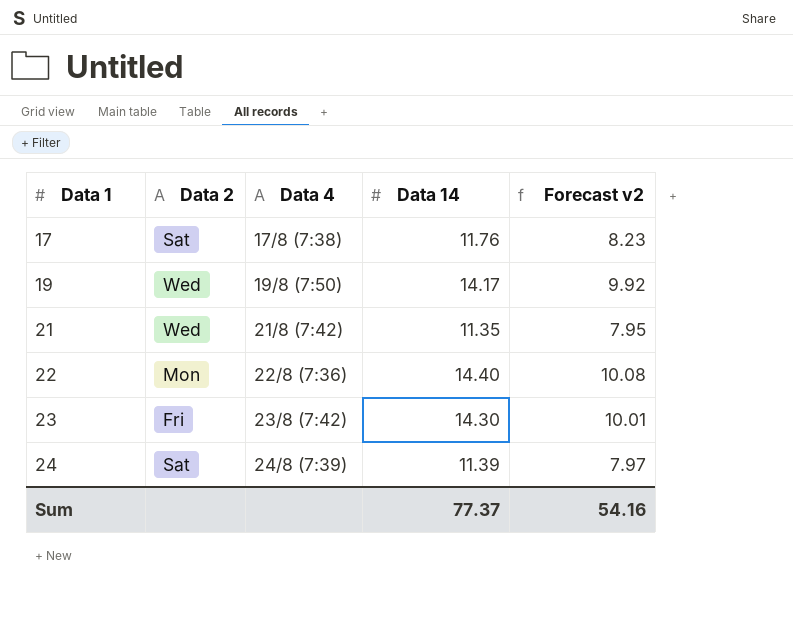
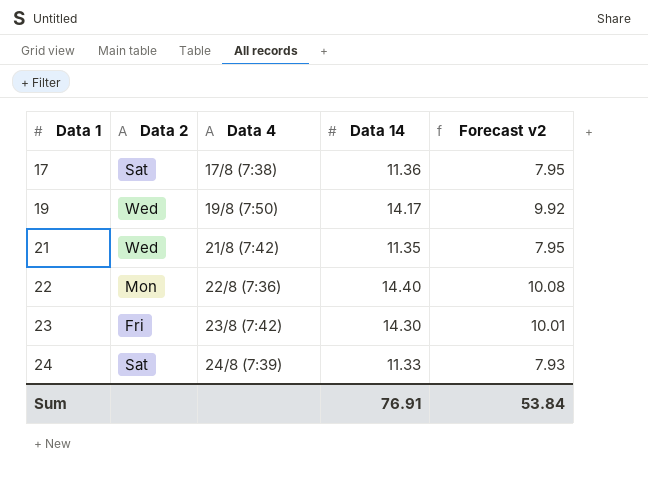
17 | Data 14: 11.76 -> 11.36
17 | Forecast v2: 8.23 -> 7.95
24 | Data 14: 11.39 -> 11.33
24 | Forecast v2: 7.97 -> 7.93
Sum | Data 14: 77.37 -> 76.91
Sum | Forecast v2: 54.16 -> 53.84

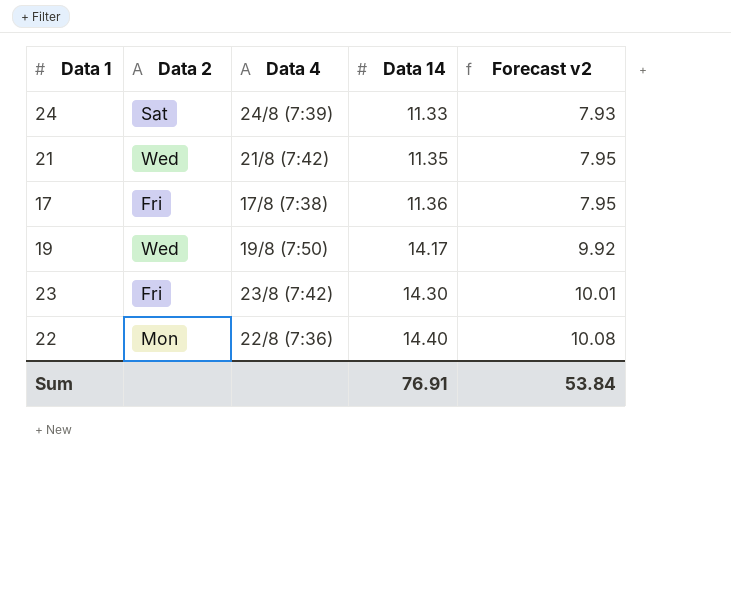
row order: Data 1 ascending -> Data 14 ascending
17 | Data 2: Sat -> Fri

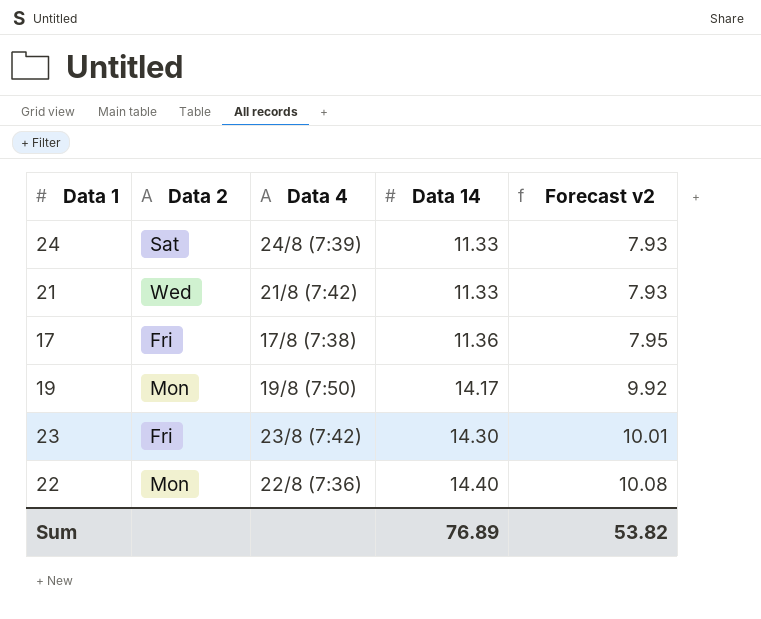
21 | Data 14: 11.35 -> 11.33
21 | Forecast v2: 7.95 -> 7.93
19 | Data 2: Wed -> Mon
Sum | Data 14: 76.91 -> 76.89
Sum | Forecast v2: 53.84 -> 53.82

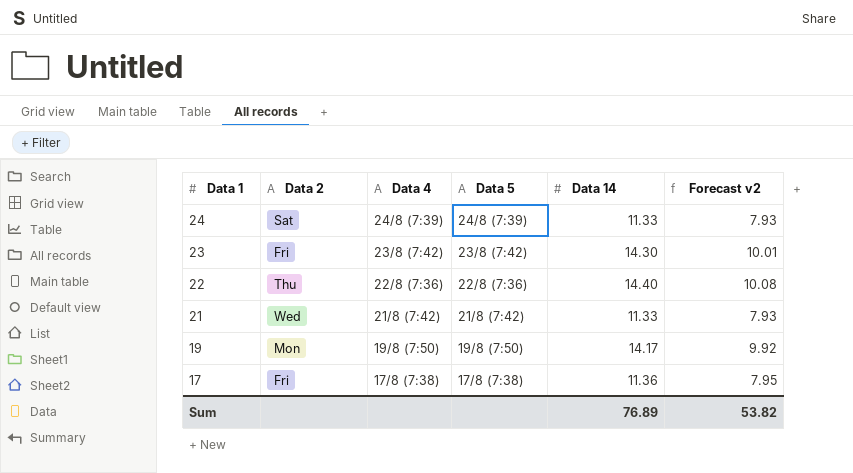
row order: Data 14 ascending -> Data 1 descending
column Data 5 | position: none -> 4
22 | Data 2: Mon -> Thu

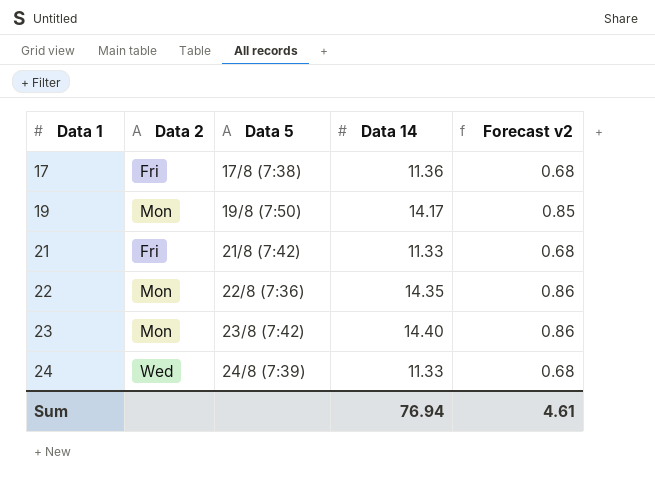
row order: Data 1 descending -> Data 1 ascending
column Data 4 | position: 3 -> none
column Forecast v2 | formula: [Data 14] * 0.7 -> [Data 14] * 0.06
21 | Data 2: Wed -> Fri
22 | Data 2: Thu -> Mon
22 | Data 14: 14.40 -> 14.35
23 | Data 2: Fri -> Mon
23 | Data 14: 14.30 -> 14.40
24 | Data 2: Sat -> Wed
Sum | Data 14: 76.89 -> 76.94
Sum | Forecast v2: 53.82 -> 4.61

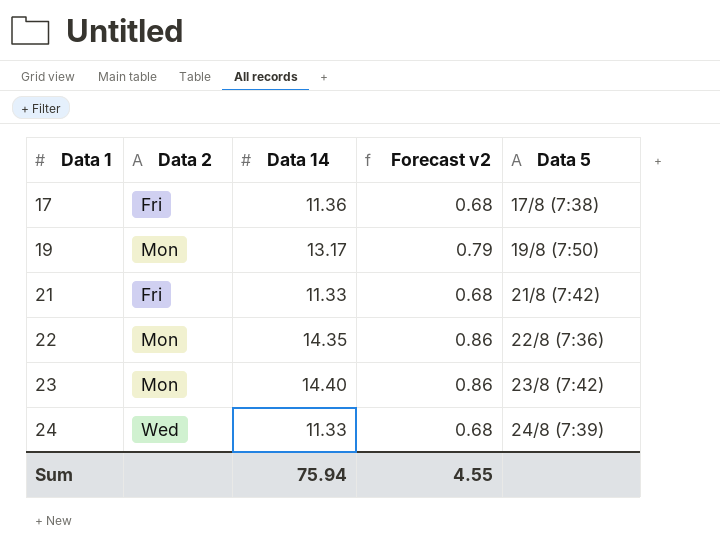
column Data 5 | position: 3 -> 5
19 | Data 14: 14.17 -> 13.17
19 | Forecast v2: 0.85 -> 0.79
Sum | Data 14: 76.94 -> 75.94
Sum | Forecast v2: 4.61 -> 4.55

